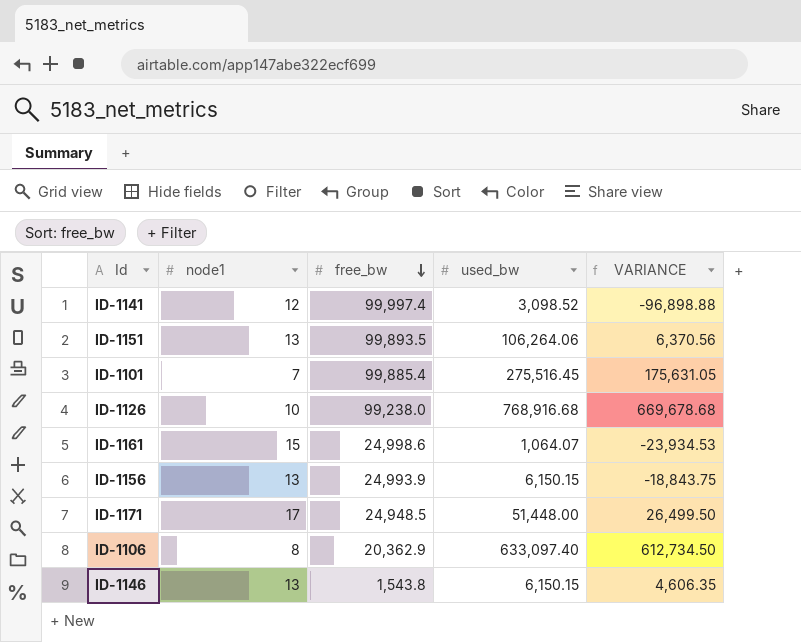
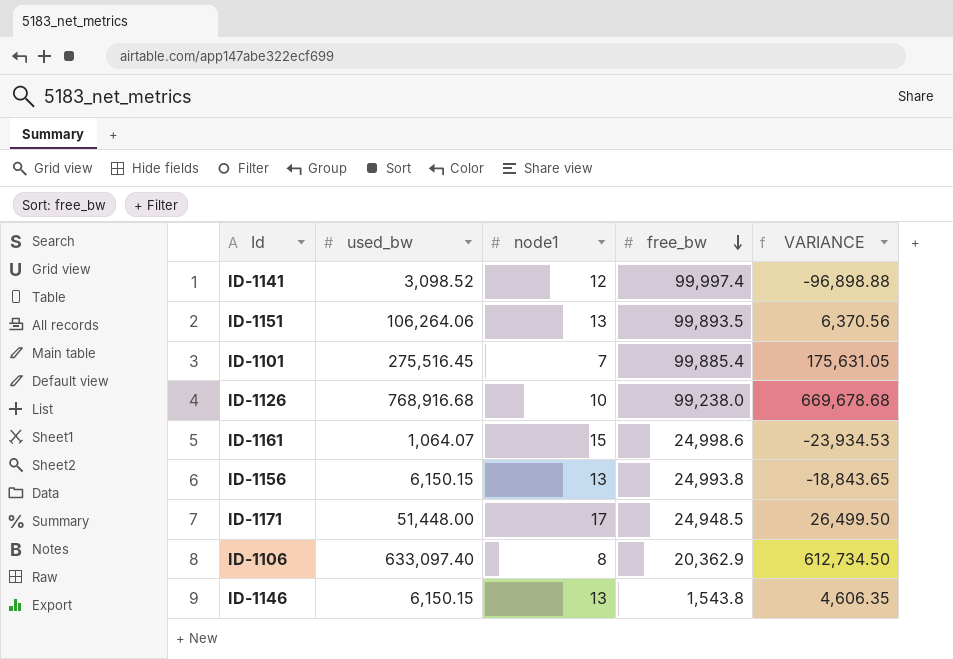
column used_bw | position: 4 -> 2
ID-1156 | free_bw: 24,993.9 -> 24,993.8
ID-1156 | VARIANCE: -18,843.75 -> -18,843.65

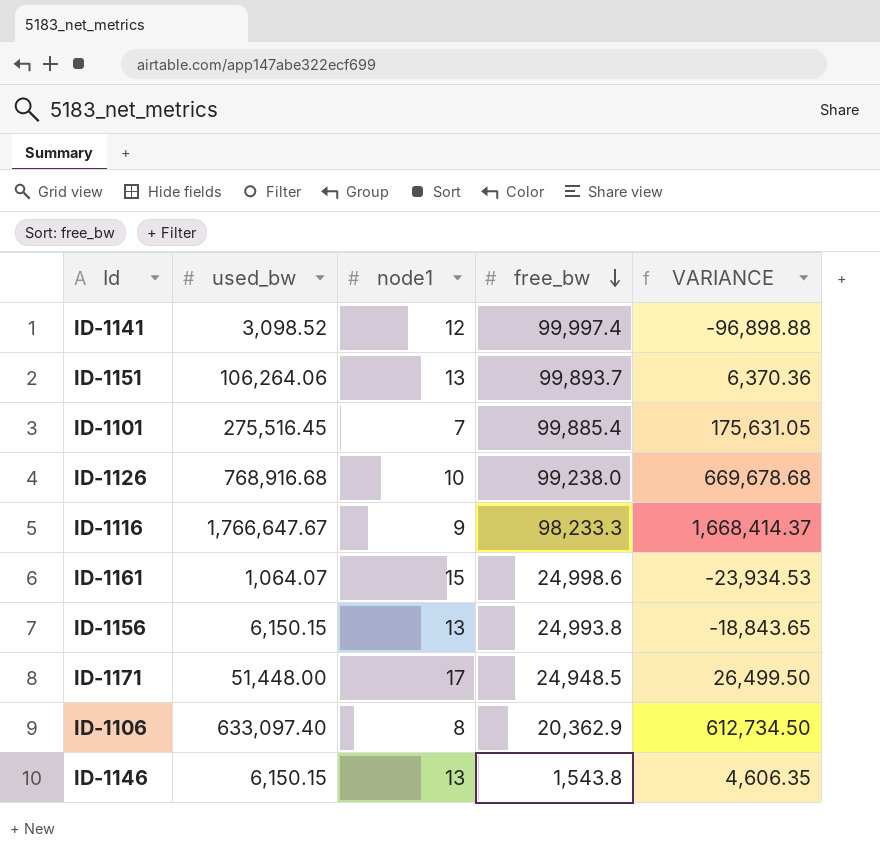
ID-1151 | free_bw: 99,893.5 -> 99,893.7
ID-1151 | VARIANCE: 6,370.56 -> 6,370.36
row ID-1116: none -> 1,766,647.67 | 9 | 98,233.3 | 1,668,414.37

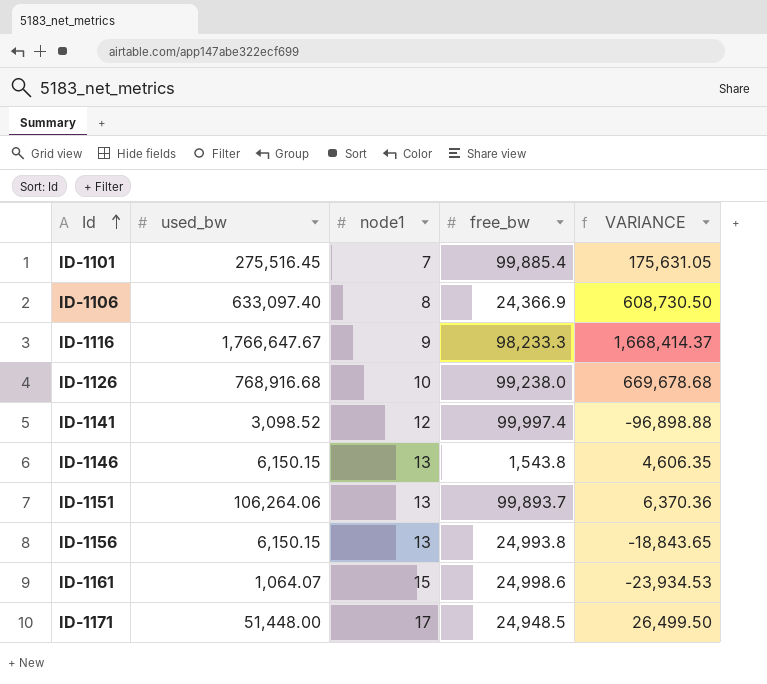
row order: free_bw descending -> Id ascending
ID-1106 | free_bw: 20,362.9 -> 24,366.9
ID-1106 | VARIANCE: 612,734.50 -> 608,730.50

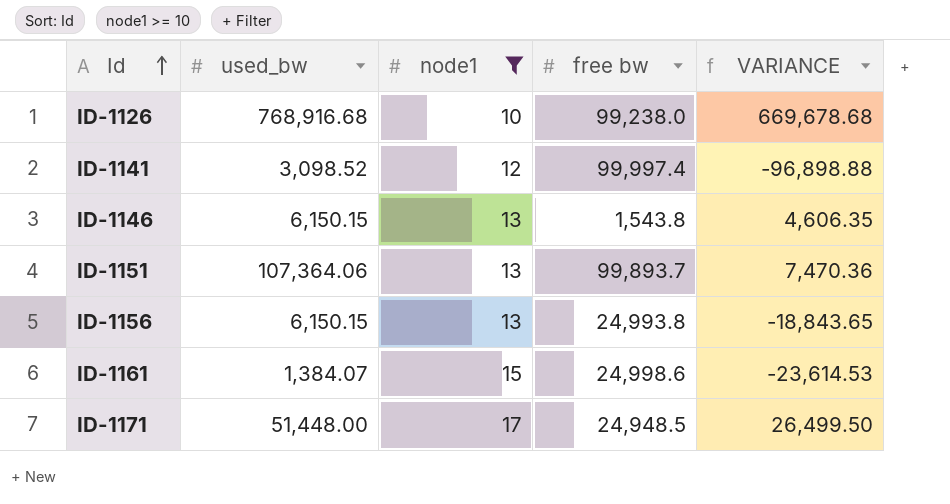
filter: none -> node1 >= 10
column name: free_bw -> free bw
ID-1151 | used_bw: 106,264.06 -> 107,364.06
ID-1151 | VARIANCE: 6,370.36 -> 7,470.36
ID-1161 | used_bw: 1,064.07 -> 1,384.07
ID-1161 | VARIANCE: -23,934.53 -> -23,614.53

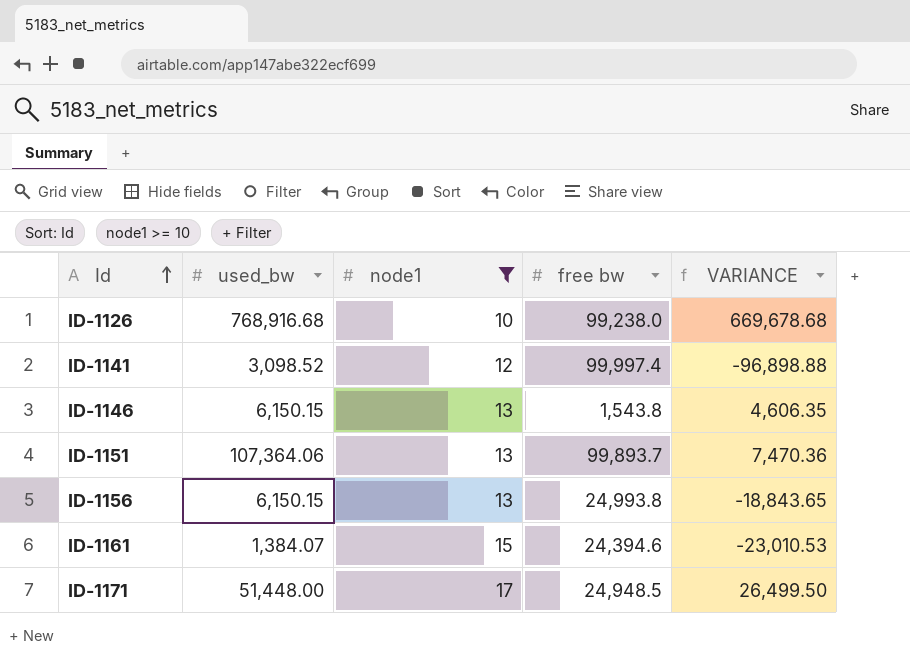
ID-1161 | free bw: 24,998.6 -> 24,394.6
ID-1161 | VARIANCE: -23,614.53 -> -23,010.53

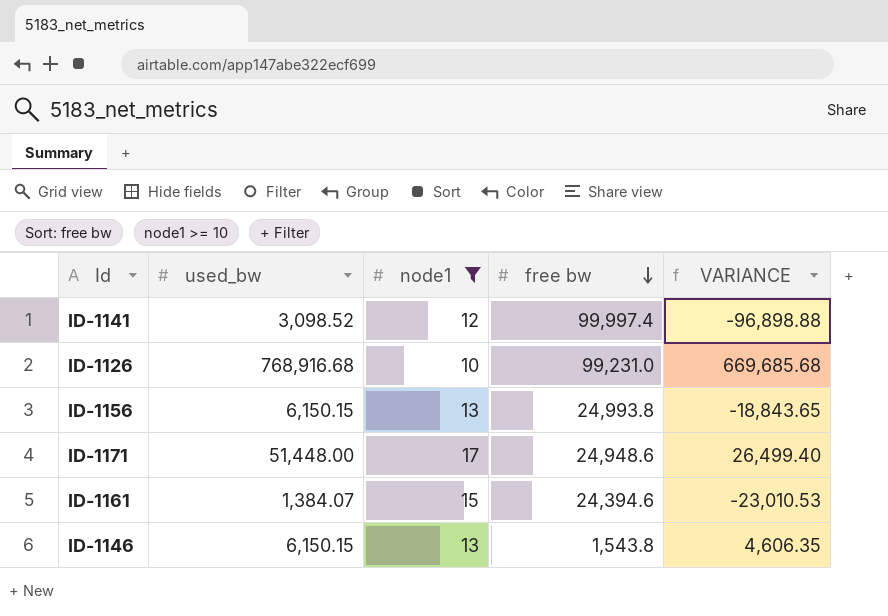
row order: Id ascending -> free bw descending
row ID-1151: 107,364.06 | 13 | 99,893.7 | 7,470.36 -> none
ID-1126 | free bw: 99,238.0 -> 99,231.0
ID-1126 | VARIANCE: 669,678.68 -> 669,685.68
ID-1171 | free bw: 24,948.5 -> 24,948.6
ID-1171 | VARIANCE: 26,499.50 -> 26,499.40

